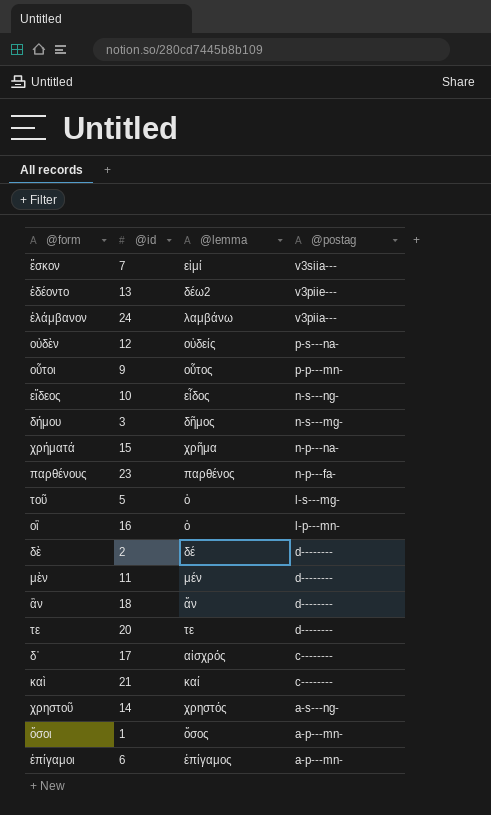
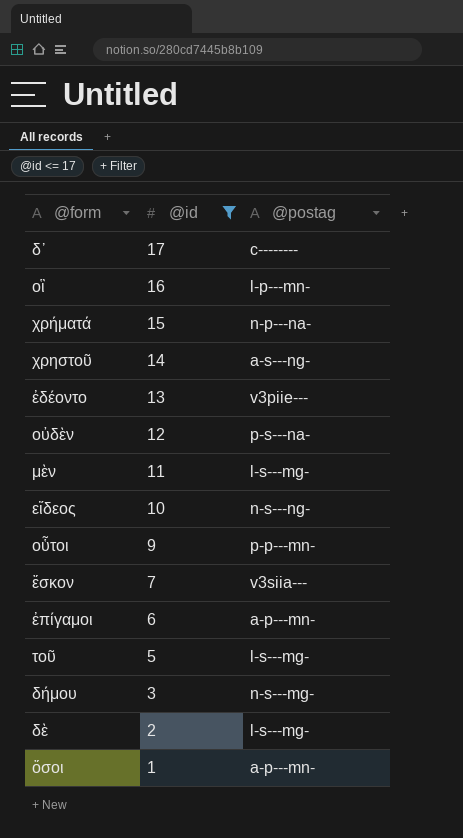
filter: none -> @id <= 17
row order: @postag descending -> @id descending
column @lemma | position: 3 -> none
μὲν | @postag: d-------- -> l-s---mg-
δὲ | @postag: d-------- -> l-s---mg-

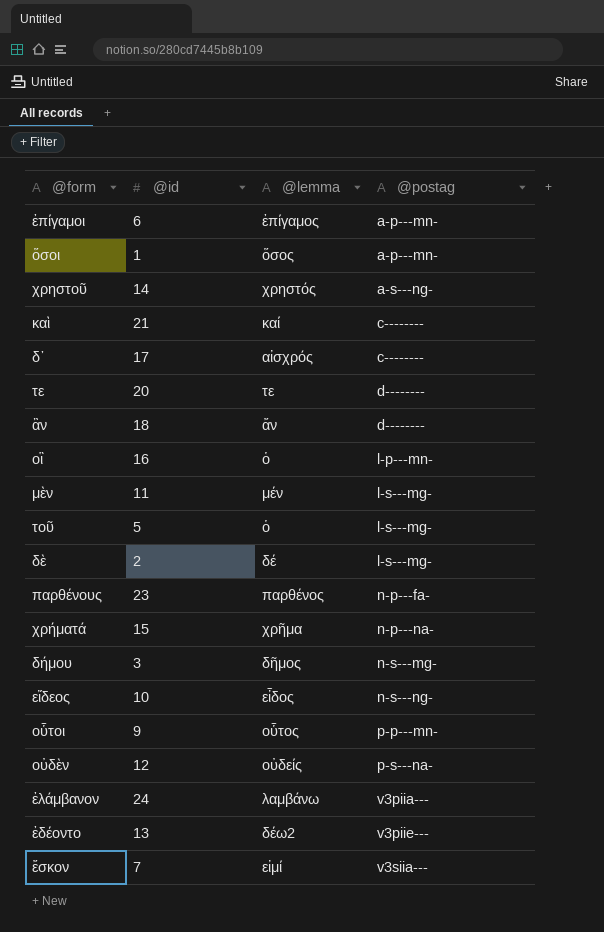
filter: @id <= 17 -> none
row order: @id descending -> @postag ascending
column @lemma | position: none -> 3

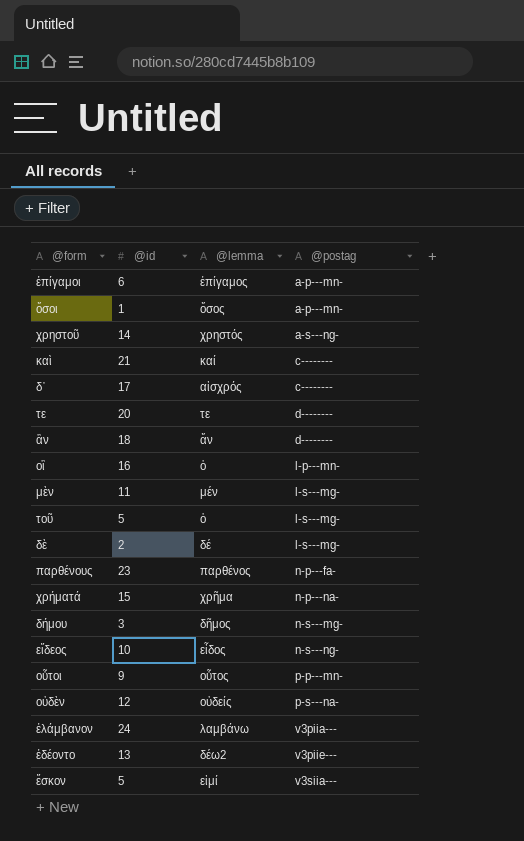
ἔσκον | @id: 7 -> 5

